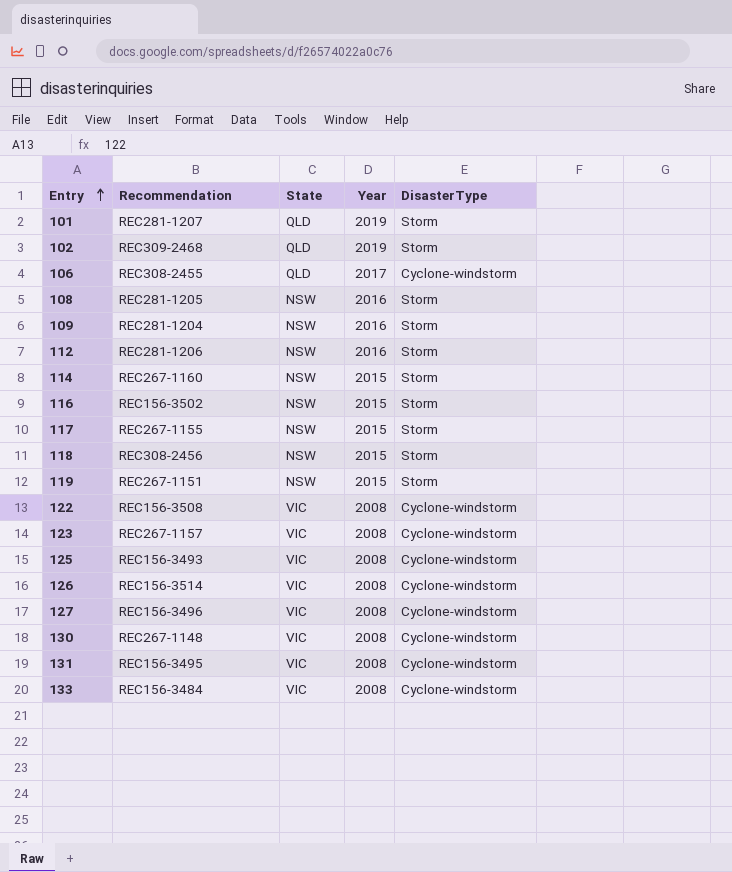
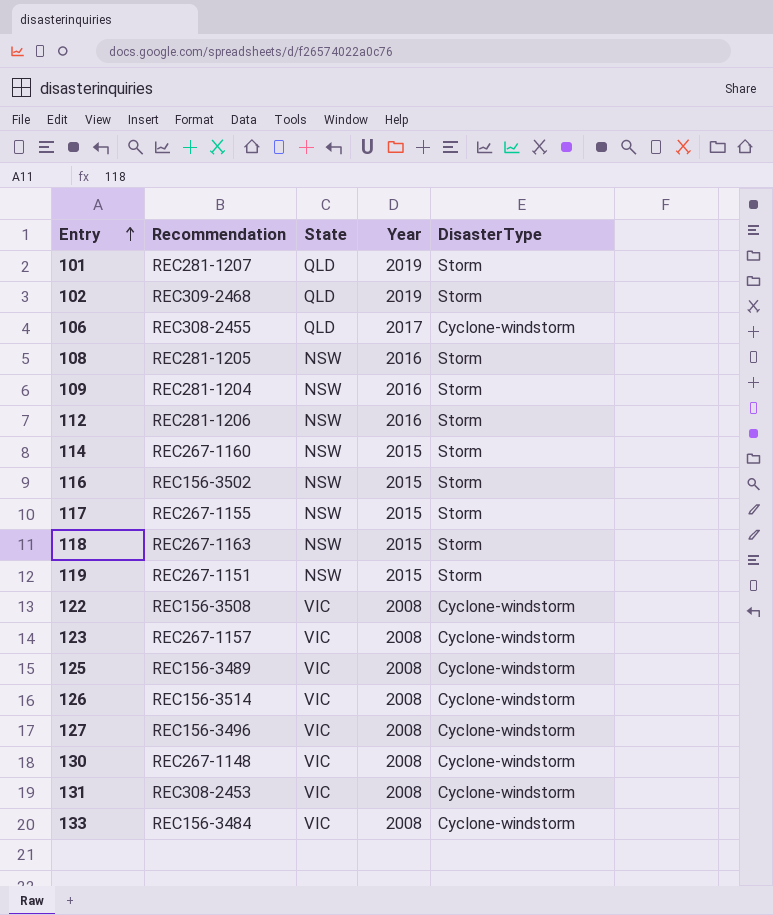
118 | Recommendation: REC308-2456 -> REC267-1163
125 | Recommendation: REC156-3493 -> REC156-3489
131 | Recommendation: REC156-3495 -> REC308-2453

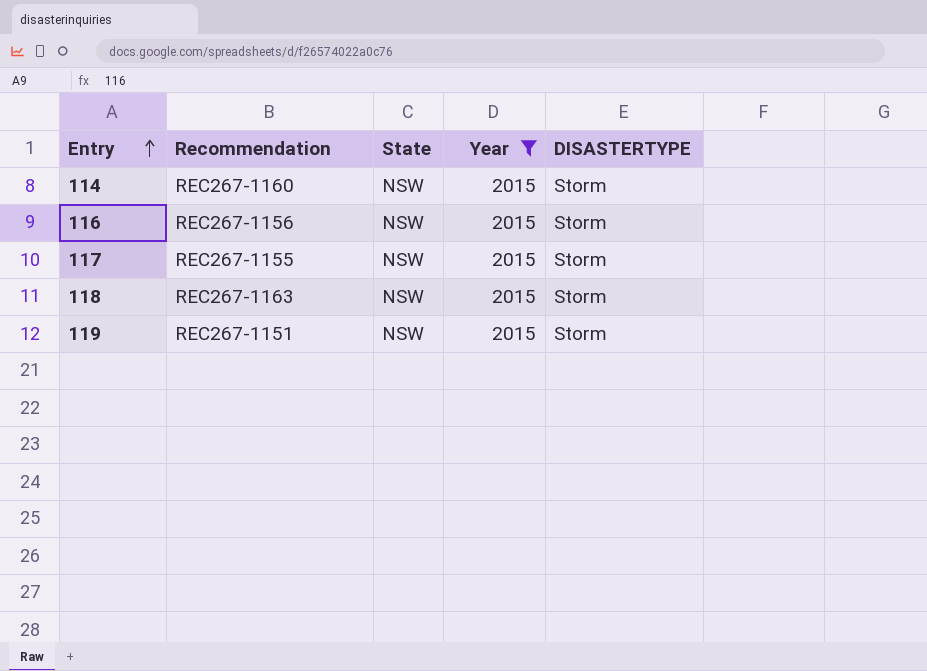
filter: none -> Year = 2015
column name: DisasterType -> DISASTERTYPE
116 | Recommendation: REC156-3502 -> REC267-1156

